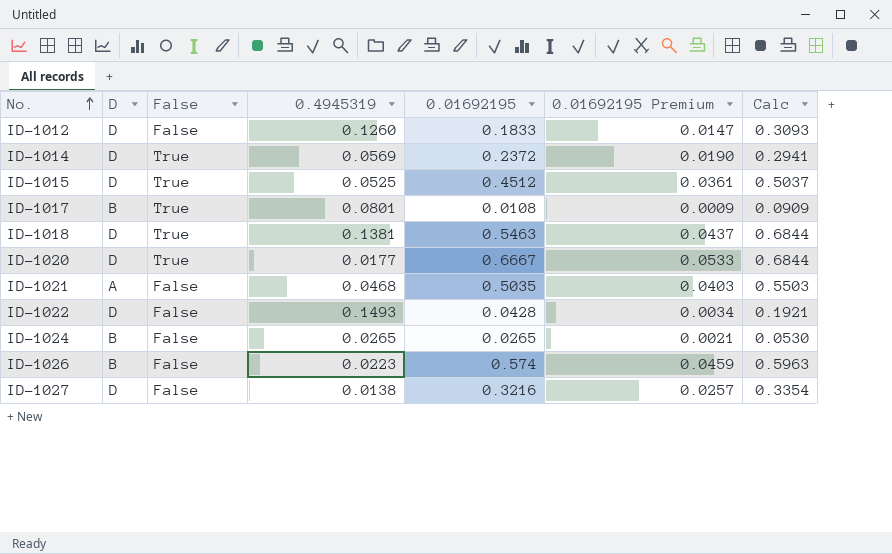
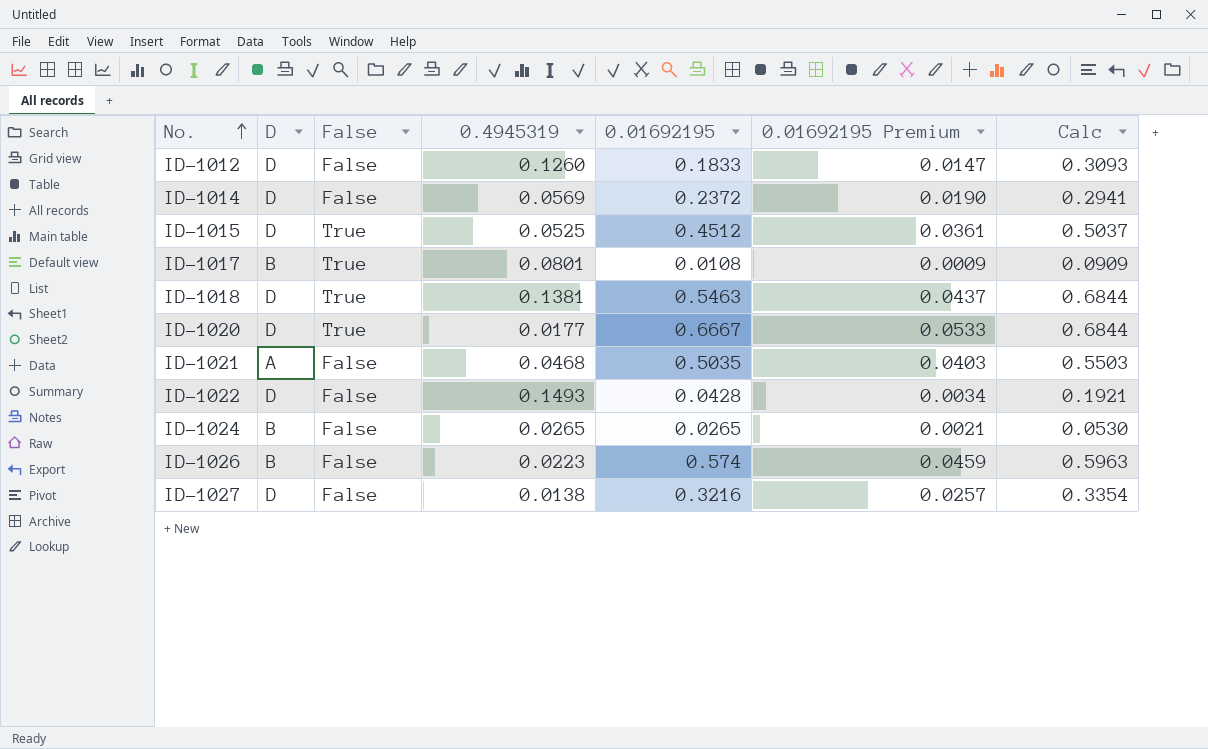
ID-1014 | False: True -> False

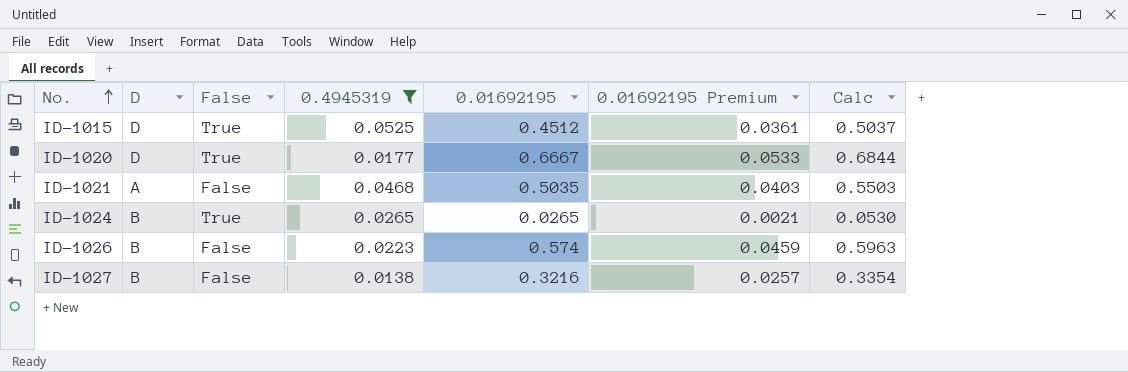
filter: none -> 0.4945319 <= 0.0525
ID-1024 | False: False -> True
ID-1027 | D: D -> B

